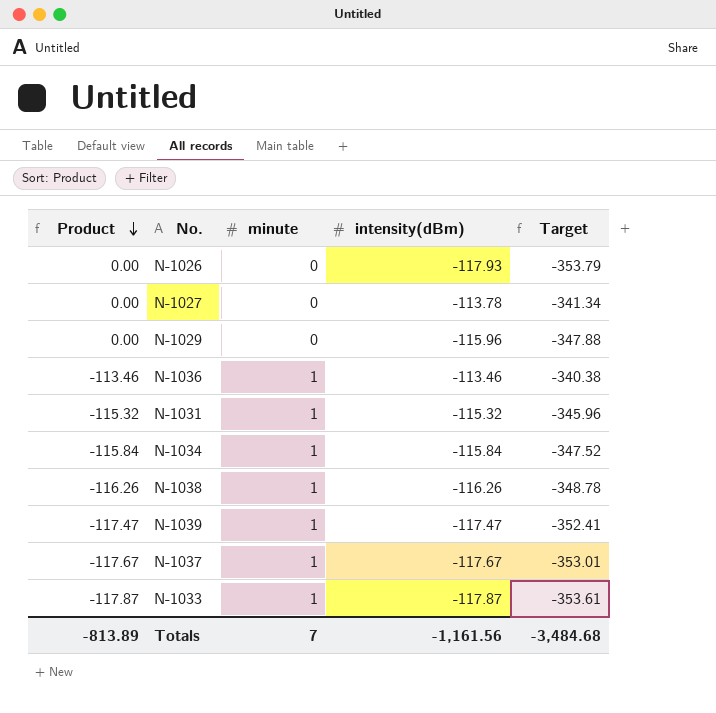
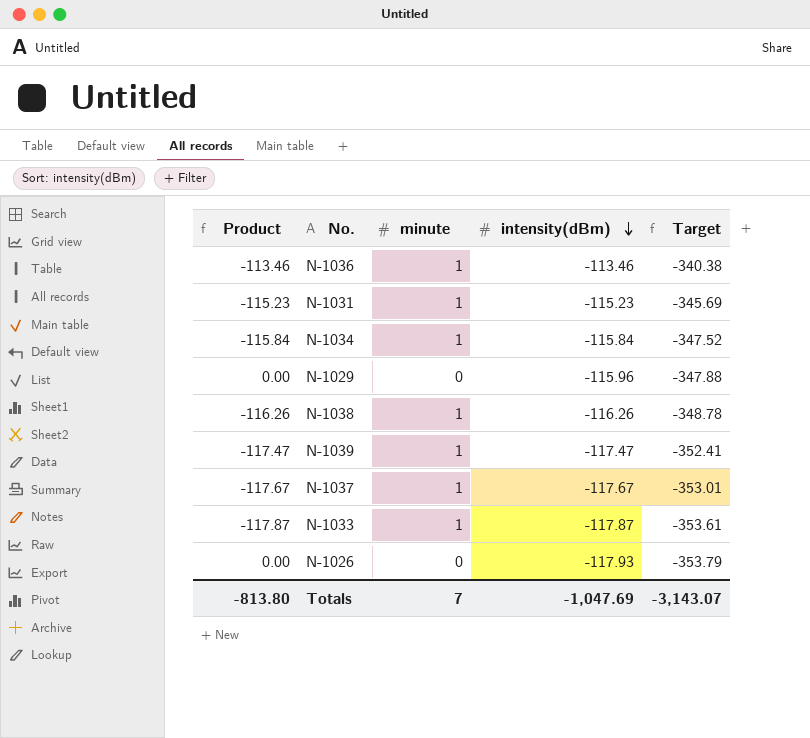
row order: Product descending -> intensity(dBm) descending
row N-1027: 0.00 | 0 | -113.78 | -341.34 -> none
N-1031 | Product: -115.32 -> -115.23
N-1031 | intensity(dBm): -115.32 -> -115.23
N-1031 | Target: -345.96 -> -345.69
Totals | Product: -813.89 -> -813.80
Totals | intensity(dBm): -1,161.56 -> -1,047.69
Totals | Target: -3,484.68 -> -3,143.07

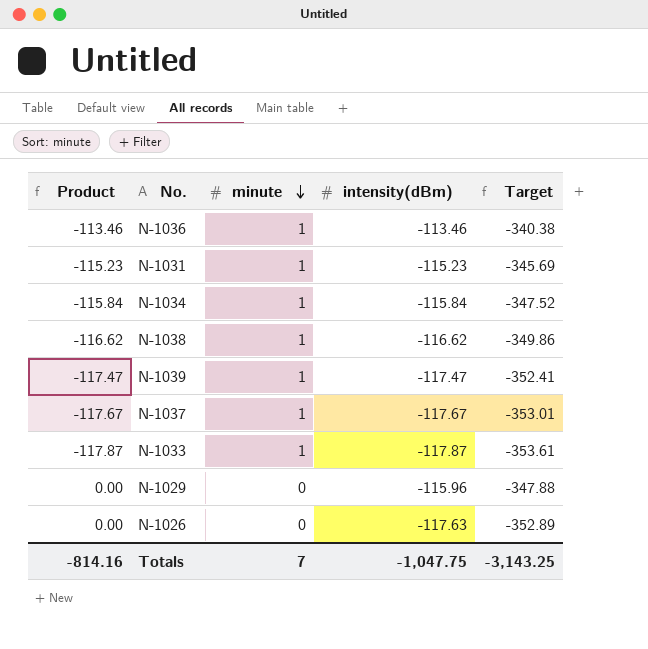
row order: intensity(dBm) descending -> minute descending
N-1038 | Product: -116.26 -> -116.62
N-1038 | intensity(dBm): -116.26 -> -116.62
N-1038 | Target: -348.78 -> -349.86
N-1026 | intensity(dBm): -117.93 -> -117.63
N-1026 | Target: -353.79 -> -352.89
Totals | Product: -813.80 -> -814.16
Totals | intensity(dBm): -1,047.69 -> -1,047.75
Totals | Target: -3,143.07 -> -3,143.25

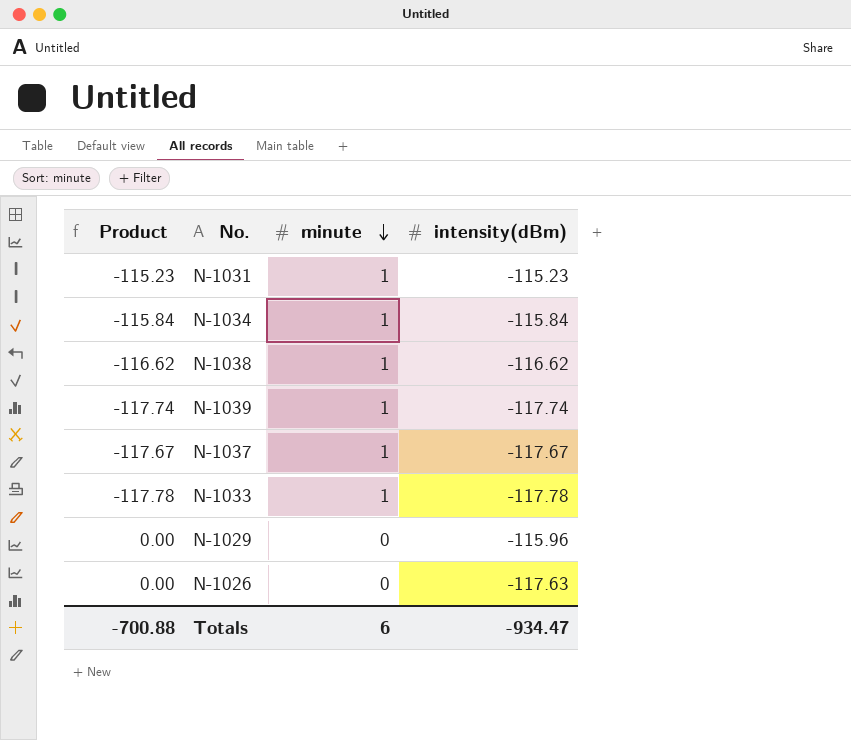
column Target | formula: [intensity(dBm)] * 3 -> none
row N-1036: -113.46 | 1 | -113.46 | -340.38 -> none
N-1039 | Product: -117.47 -> -117.74
N-1039 | intensity(dBm): -117.47 -> -117.74
N-1033 | Product: -117.87 -> -117.78
N-1033 | intensity(dBm): -117.87 -> -117.78
Totals | Product: -814.16 -> -700.88
Totals | minute: 7 -> 6
Totals | intensity(dBm): -1,047.75 -> -934.47

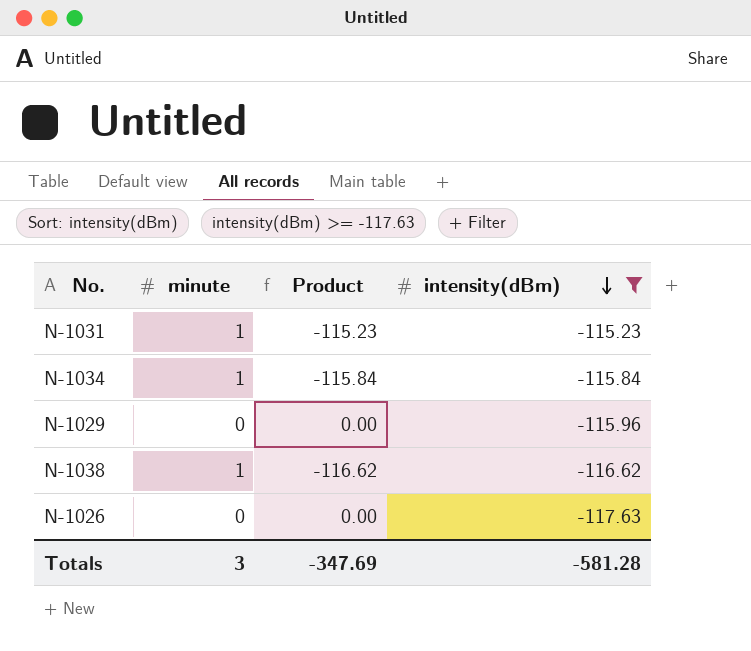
filter: none -> intensity(dBm) >= -117.63
row order: minute descending -> intensity(dBm) descending
column Product | position: 1 -> 3
Totals | minute: 6 -> 3
Totals | Product: -700.88 -> -347.69
Totals | intensity(dBm): -934.47 -> -581.28

